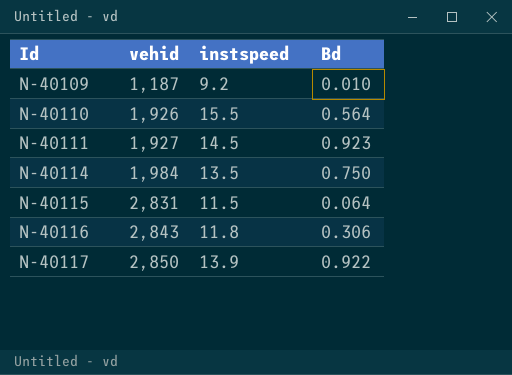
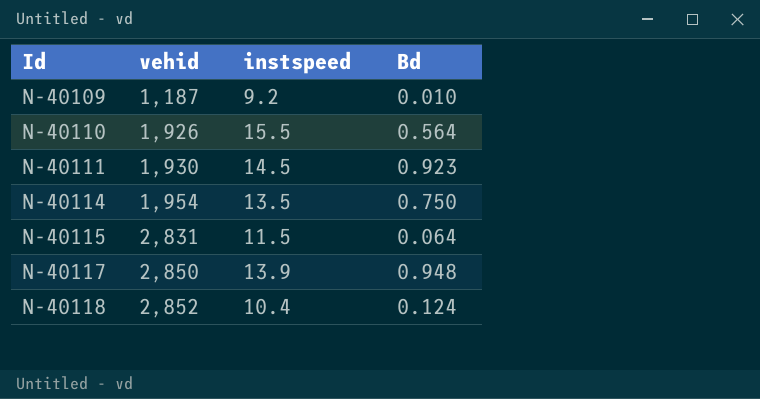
row N-40116: 2,843 | 11.8 | 0.306 -> none
N-40111 | vehid: 1,927 -> 1,930
N-40114 | vehid: 1,984 -> 1,954
N-40117 | Bd: 0.922 -> 0.948
row N-40118: none -> 2,852 | 10.4 | 0.124

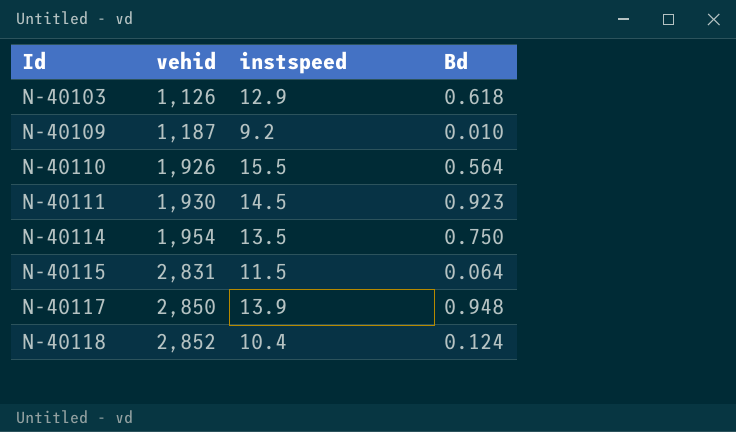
row N-40103: none -> 1,126 | 12.9 | 0.618

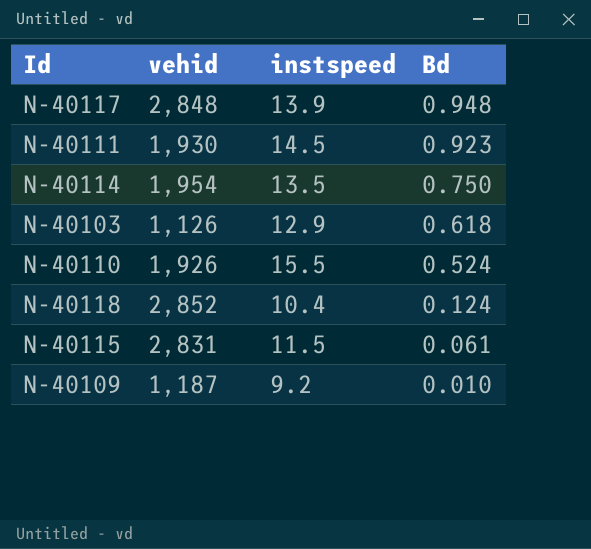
row order: Id ascending -> Bd descending
N-40117 | vehid: 2,850 -> 2,848
N-40110 | Bd: 0.564 -> 0.524
N-40115 | Bd: 0.064 -> 0.061

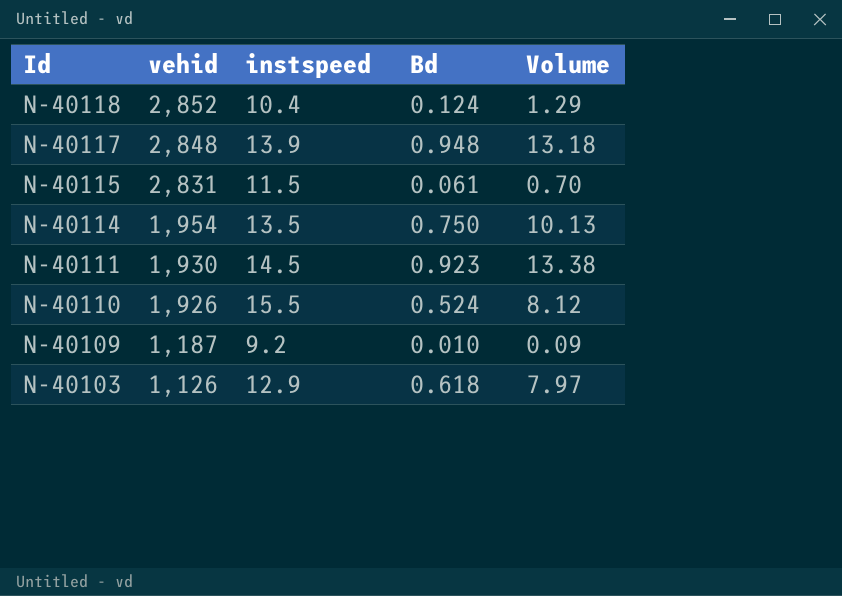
row order: Bd descending -> Id descending
column Volume | formula: none -> [instspeed] * [Bd]

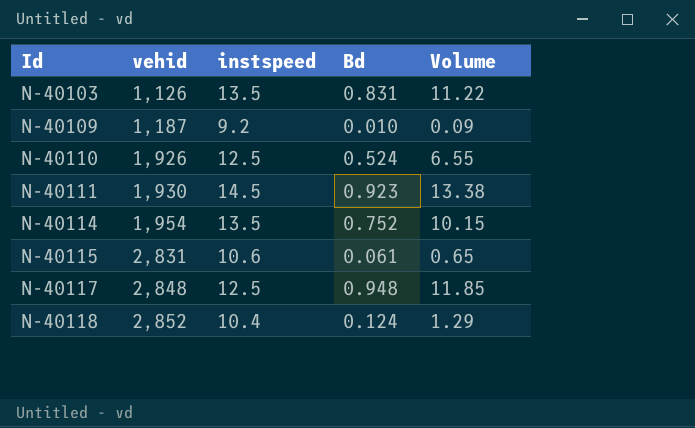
row order: Id descending -> Id ascending
N-40103 | instspeed: 12.9 -> 13.5
N-40103 | Bd: 0.618 -> 0.831
N-40103 | Volume: 7.97 -> 11.22
N-40110 | instspeed: 15.5 -> 12.5
N-40110 | Volume: 8.12 -> 6.55
N-40114 | Bd: 0.750 -> 0.752
N-40114 | Volume: 10.13 -> 10.15
N-40115 | instspeed: 11.5 -> 10.6
N-40115 | Volume: 0.70 -> 0.65
N-40117 | instspeed: 13.9 -> 12.5
N-40117 | Volume: 13.18 -> 11.85

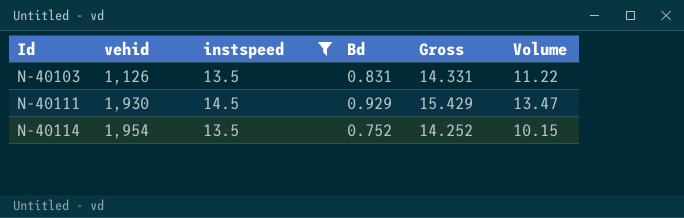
filter: none -> instspeed >= 13.5
column Gross | formula: none -> [instspeed] + [Bd]
N-40111 | Bd: 0.923 -> 0.929
N-40111 | Volume: 13.38 -> 13.47

